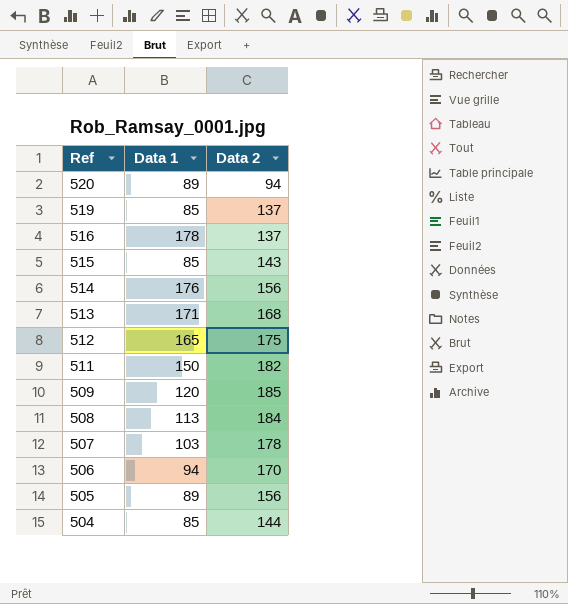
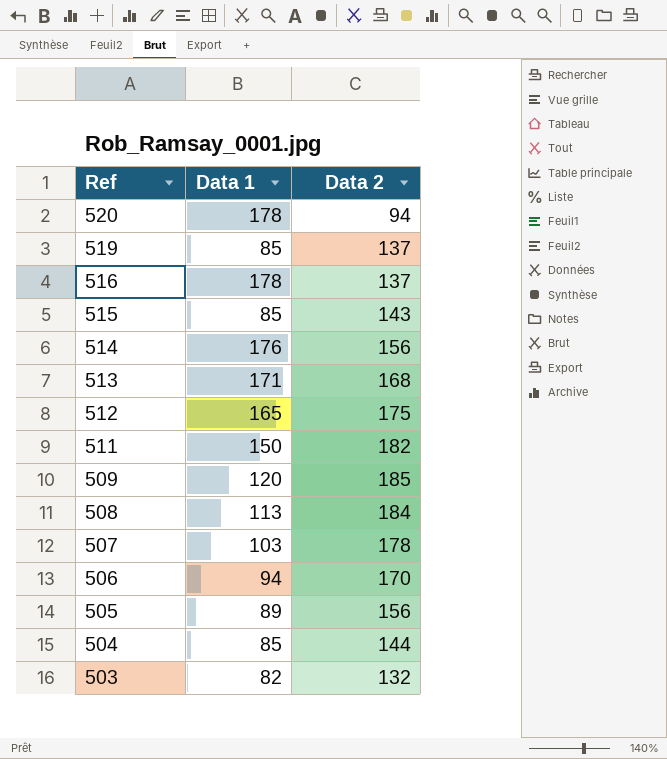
520 | Data 1: 89 -> 178
row 503: none -> 82 | 132

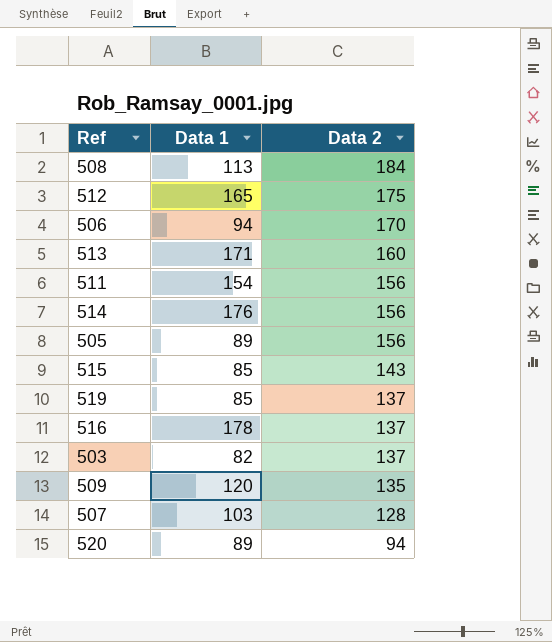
row order: Ref descending -> Data 2 descending
row 504: 85 | 144 -> none
513 | Data 2: 168 -> 160
511 | Data 1: 150 -> 154
511 | Data 2: 182 -> 156
503 | Data 2: 132 -> 137
509 | Data 2: 185 -> 135
507 | Data 2: 178 -> 128
520 | Data 1: 178 -> 89

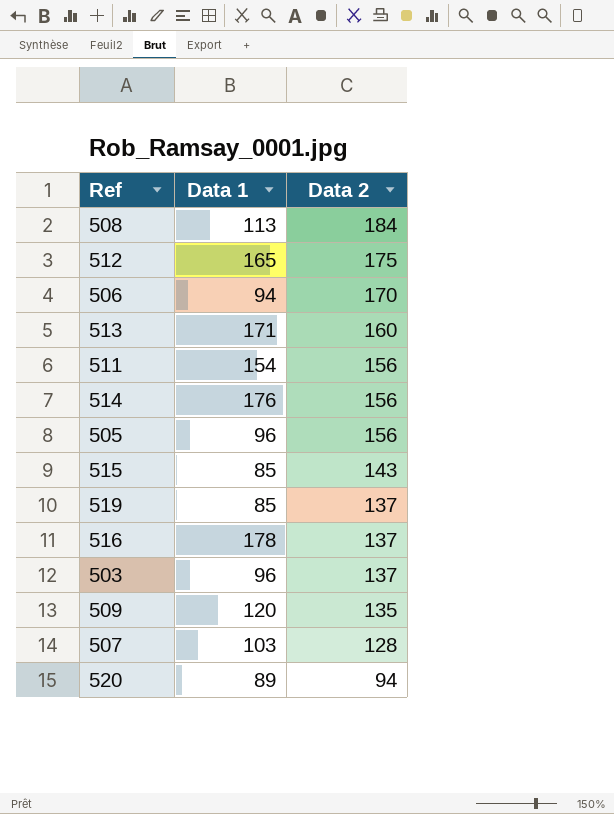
505 | Data 1: 89 -> 96
503 | Data 1: 82 -> 96

